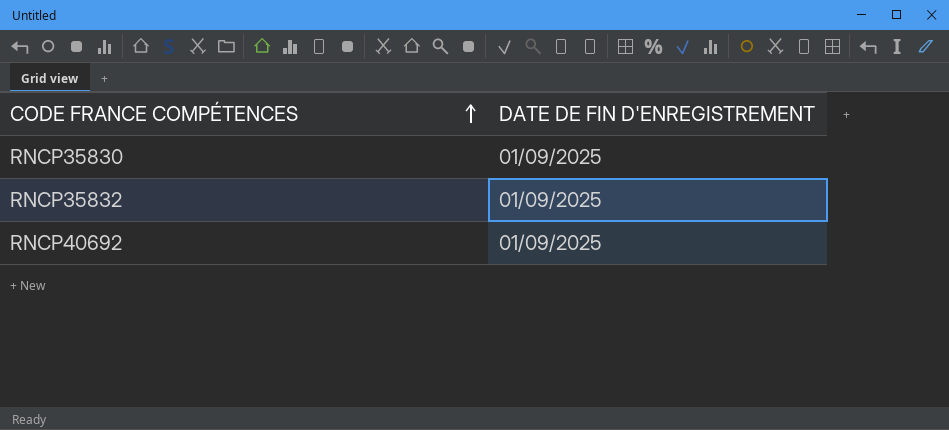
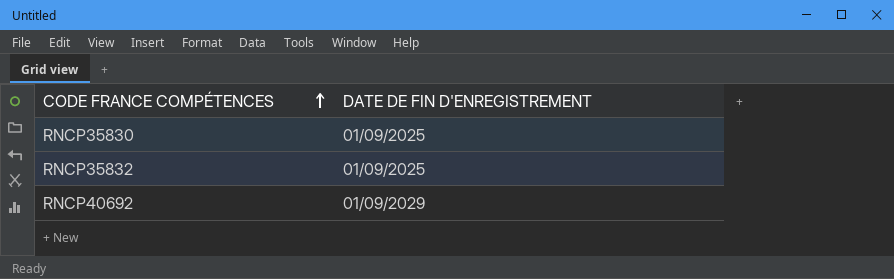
RNCP40692 | DATE DE FIN D'ENREGISTREMENT: 01/09/2025 -> 01/09/2029

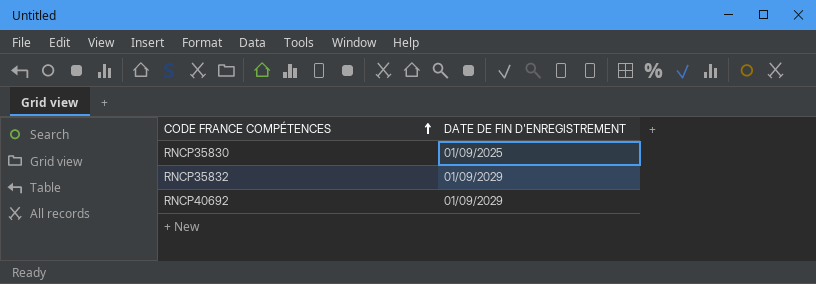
RNCP35832 | DATE DE FIN D'ENREGISTREMENT: 01/09/2025 -> 01/09/2029

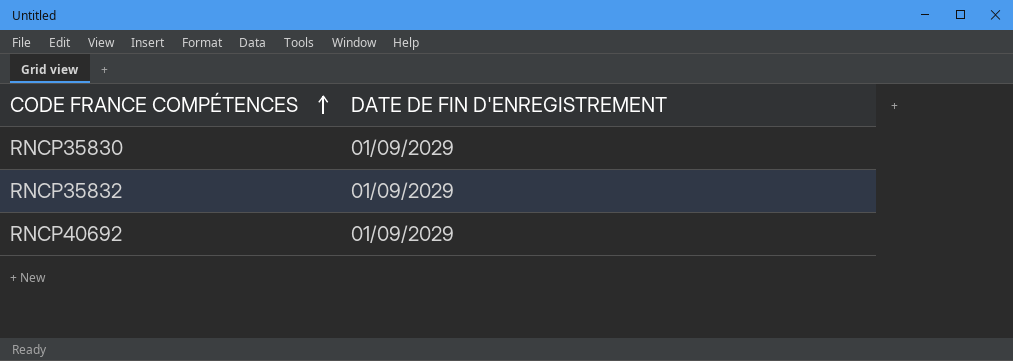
RNCP35830 | DATE DE FIN D'ENREGISTREMENT: 01/09/2025 -> 01/09/2029

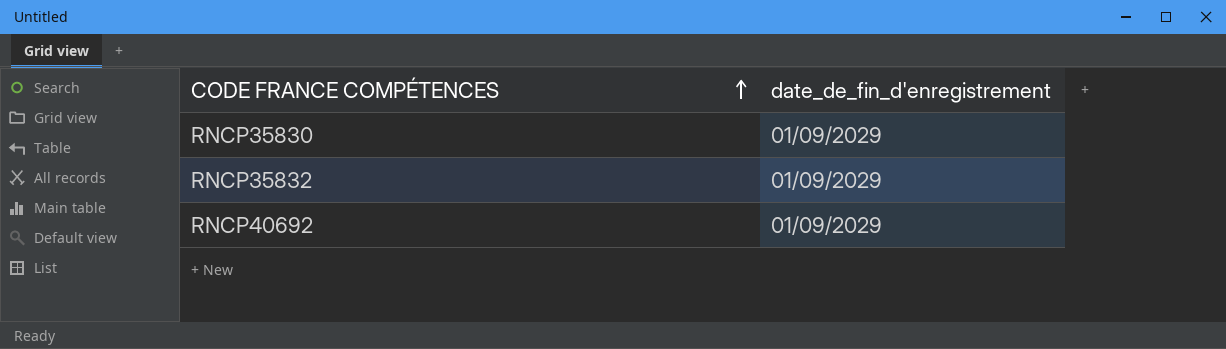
column name: DATE DE FIN D'ENREGISTREMENT -> date_de_fin_d'enregistrement

